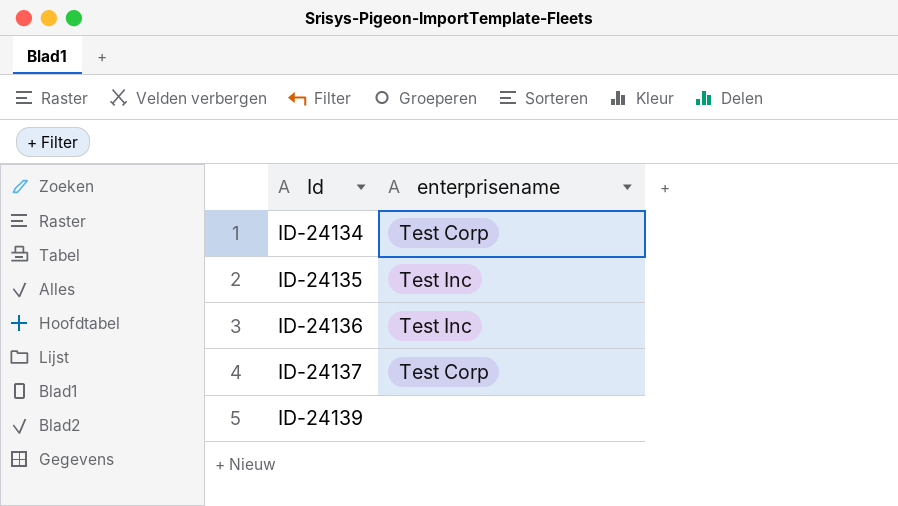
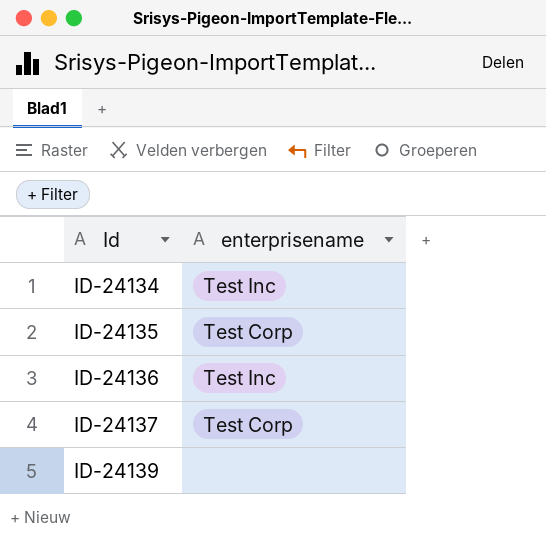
ID-24134 | enterprisename: Test Corp -> Test Inc
ID-24135 | enterprisename: Test Inc -> Test Corp

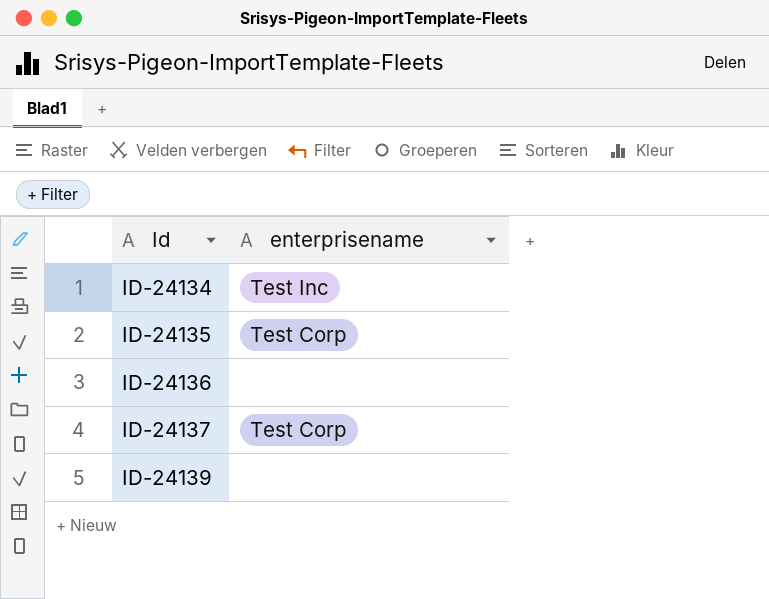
ID-24136 | enterprisename: Test Inc -> none

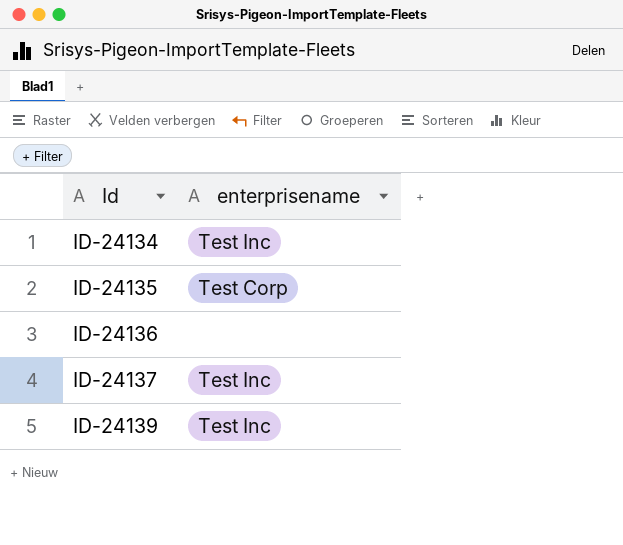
ID-24137 | enterprisename: Test Corp -> Test Inc
ID-24139 | enterprisename: none -> Test Inc

